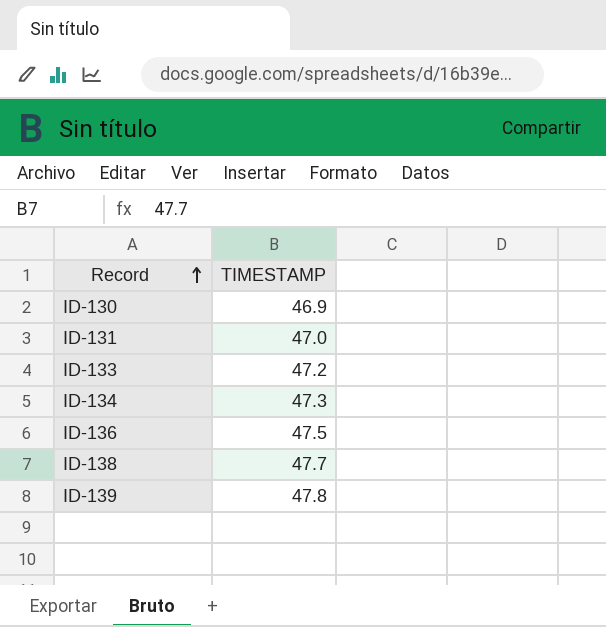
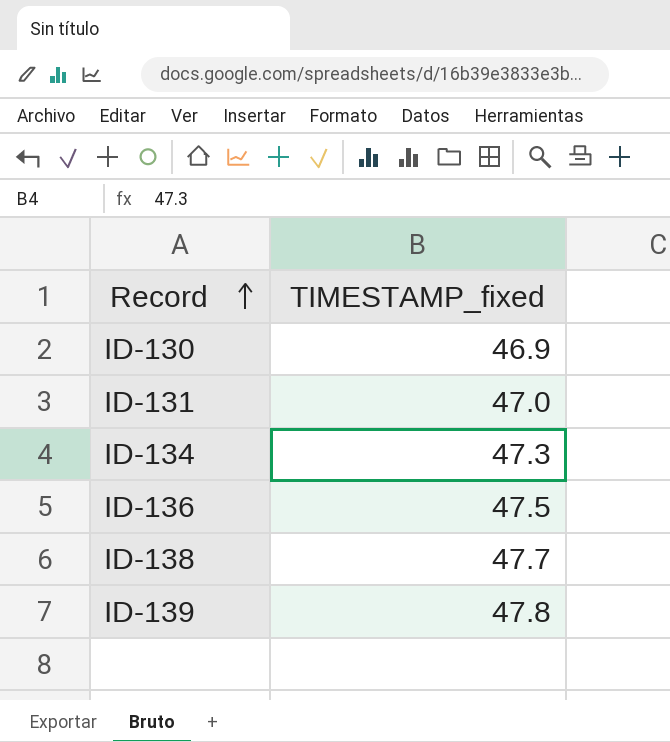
column name: TIMESTAMP -> TIMESTAMP_fixed
row ID-133: 47.2 -> none

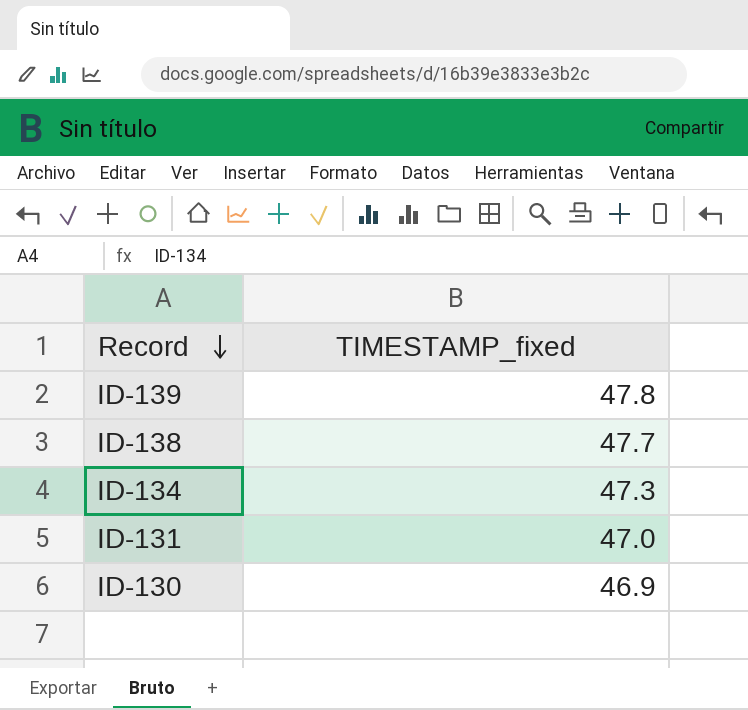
row order: Record ascending -> Record descending
row ID-136: 47.5 -> none

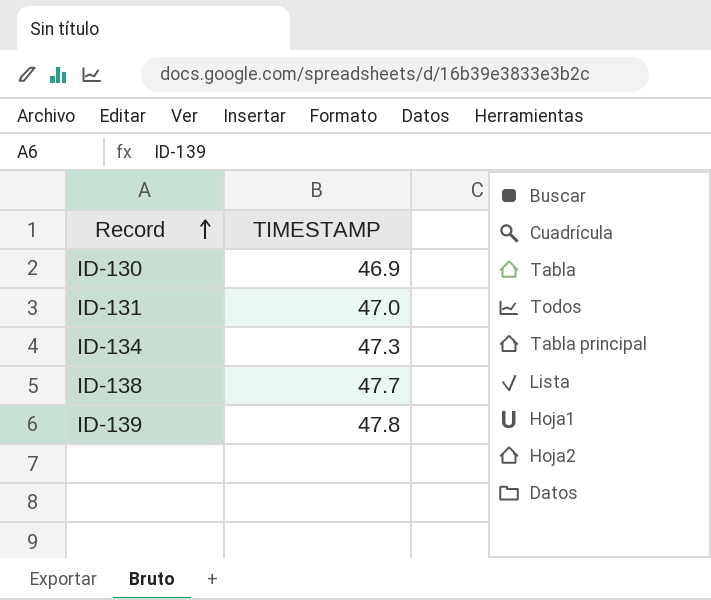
row order: Record descending -> Record ascending
column name: TIMESTAMP_fixed -> TIMESTAMP

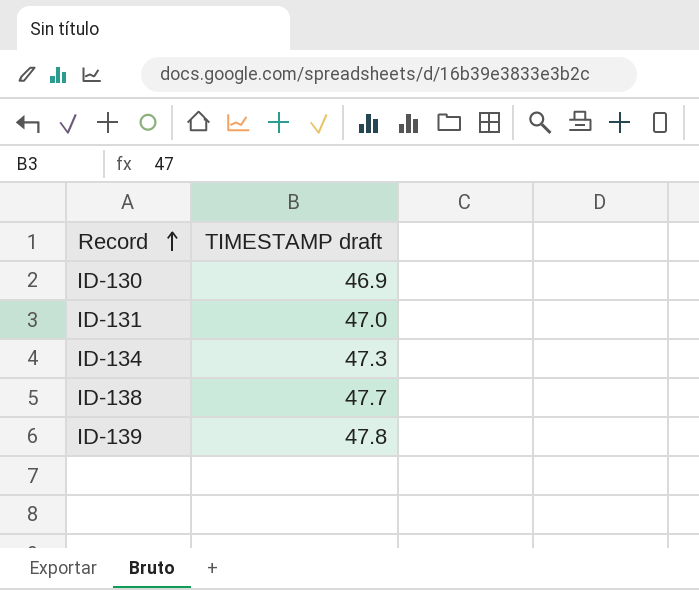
column name: TIMESTAMP -> TIMESTAMP draft

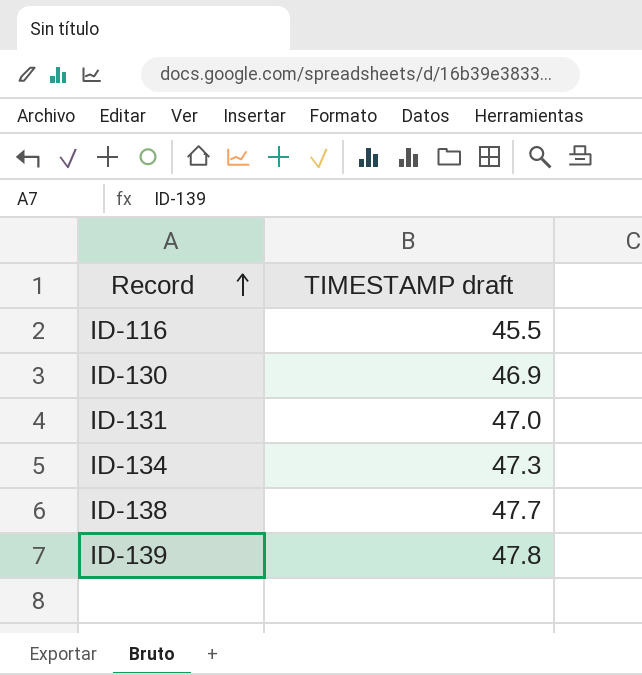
row ID-116: none -> 45.5

